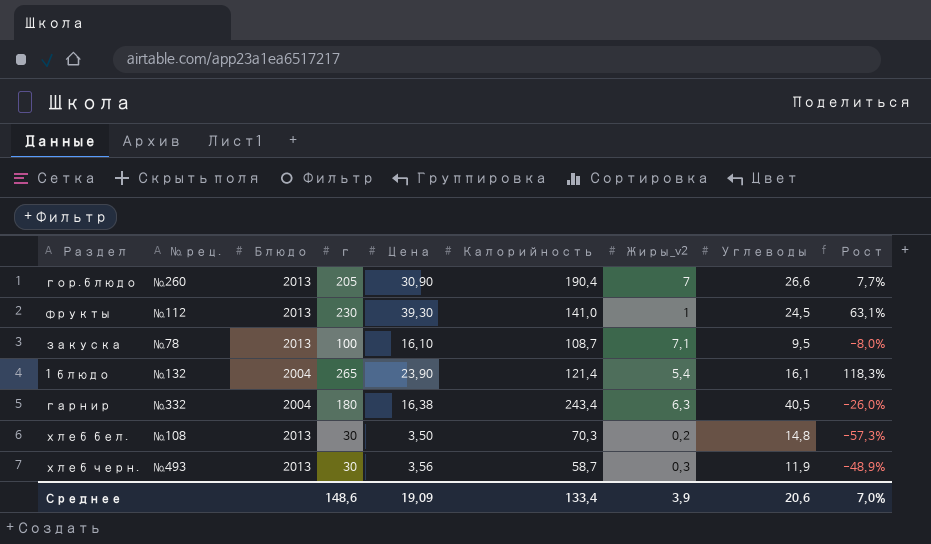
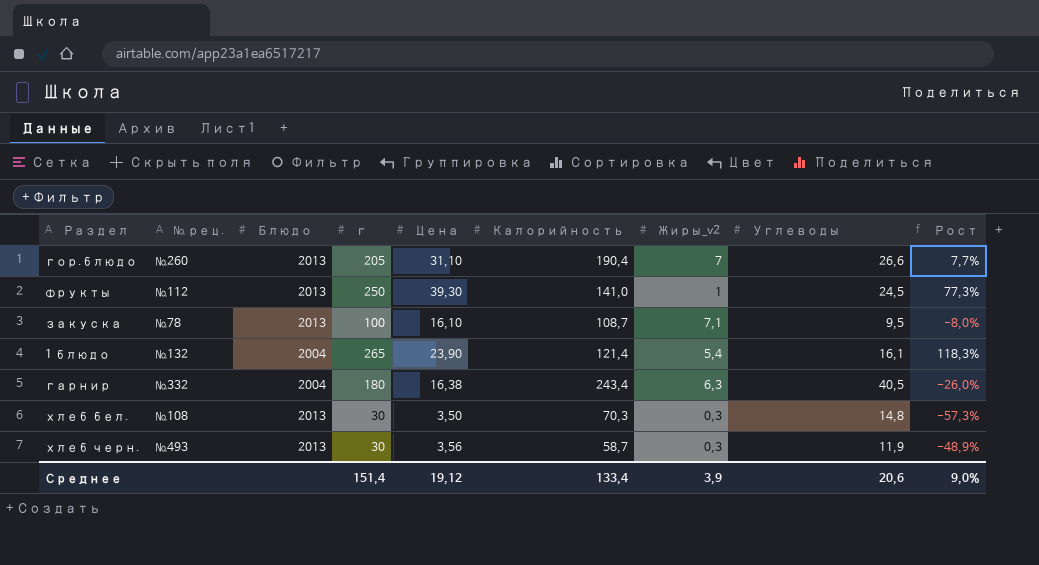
гор.блюдо | Цена: 30,90 -> 31,10
фрукты | г: 230 -> 250
фрукты | Рост: 63,1% -> 77,3%
хлеб бел. | Жиры_v2: 0,2 -> 0,3
Среднее | г: 148,6 -> 151,4
Среднее | Цена: 19,09 -> 19,12
Среднее | Рост: 7,0% -> 9,0%

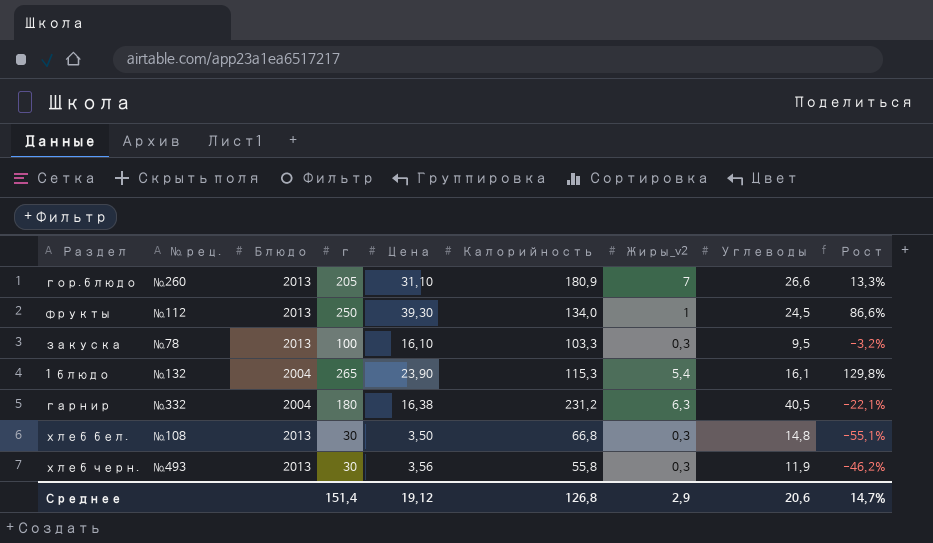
гор.блюдо | Калорийность: 190,4 -> 180,9
гор.блюдо | Рост: 7,7% -> 13,3%
фрукты | Калорийность: 141,0 -> 134,0
фрукты | Рост: 77,3% -> 86,6%
закуска | Калорийность: 108,7 -> 103,3
закуска | Жиры_v2: 7,1 -> 0,3
закуска | Рост: -8,0% -> -3,2%
1 блюдо | Калорийность: 121,4 -> 115,3
1 блюдо | Рост: 118,3% -> 129,8%
гарнир | Калорийность: 243,4 -> 231,2
гарнир | Рост: -26,0% -> -22,1%
хлеб бел. | Калорийность: 70,3 -> 66,8
хлеб бел. | Рост: -57,3% -> -55,1%
хлеб черн. | Калорийность: 58,7 -> 55,8
хлеб черн. | Рост: -48,9% -> -46,2%
Среднее | Калорийность: 133,4 -> 126,8
Среднее | Жиры_v2: 3,9 -> 2,9
Среднее | Рост: 9,0% -> 14,7%

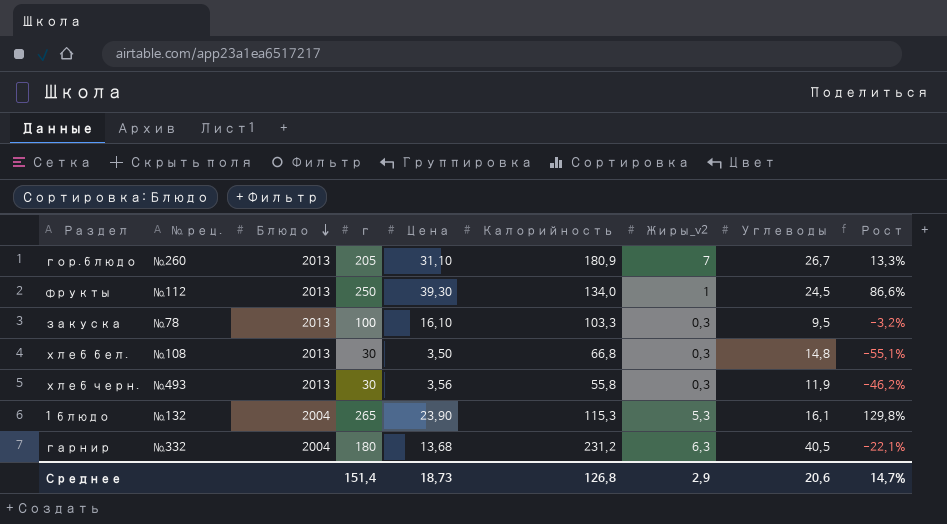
row order: none -> Блюдо descending
гор.блюдо | Углеводы: 26,6 -> 26,7
1 блюдо | Жиры_v2: 5,4 -> 5,3
гарнир | Цена: 16,38 -> 13,68
Среднее | Цена: 19,12 -> 18,73

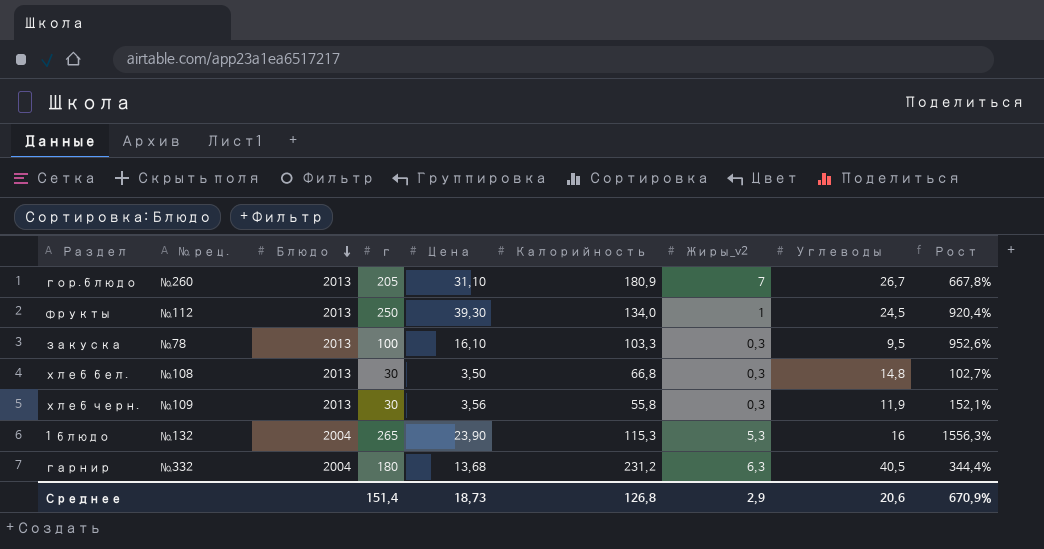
column Рост | formula: ([г] - [Калорийность]) / [Калорийность] -> ([г] - [Углеводы]) / [Углеводы]
хлеб черн. | № рец.: №493 -> №109
1 блюдо | Углеводы: 16,1 -> 16
Среднее | Рост: 14,7% -> 670,9%

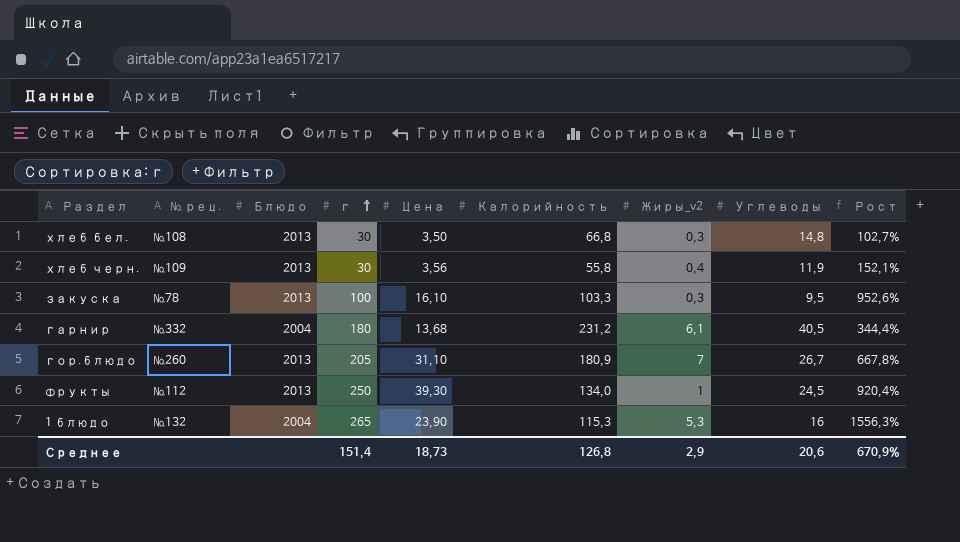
row order: Блюдо descending -> г ascending
хлеб черн. | Жиры_v2: 0,3 -> 0,4
гарнир | Жиры_v2: 6,3 -> 6,1

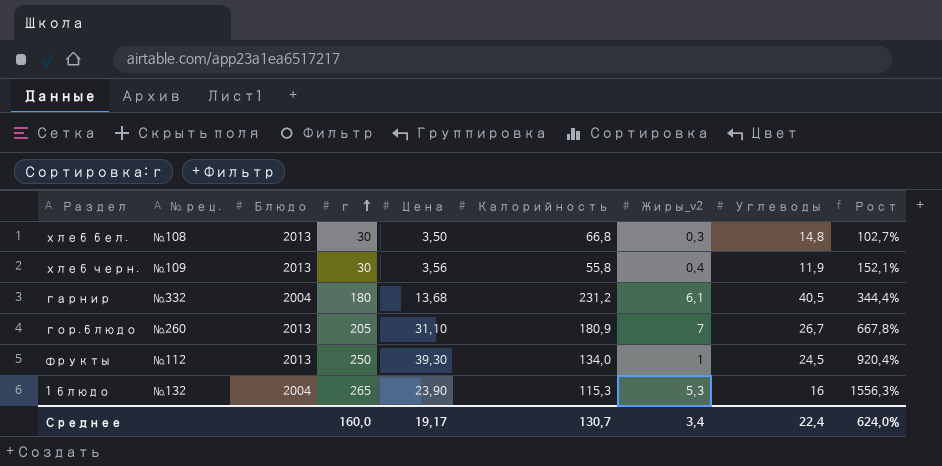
row закуска: №78 | 2013 | 100 | 16,10 | 103,3 | 0,3 | 9,5 | 952,6% -> none
Среднее | г: 151,4 -> 160,0
Среднее | Цена: 18,73 -> 19,17
Среднее | Калорийность: 126,8 -> 130,7
Среднее | Жиры_v2: 2,9 -> 3,4
Среднее | Углеводы: 20,6 -> 22,4
Среднее | Рост: 670,9% -> 624,0%

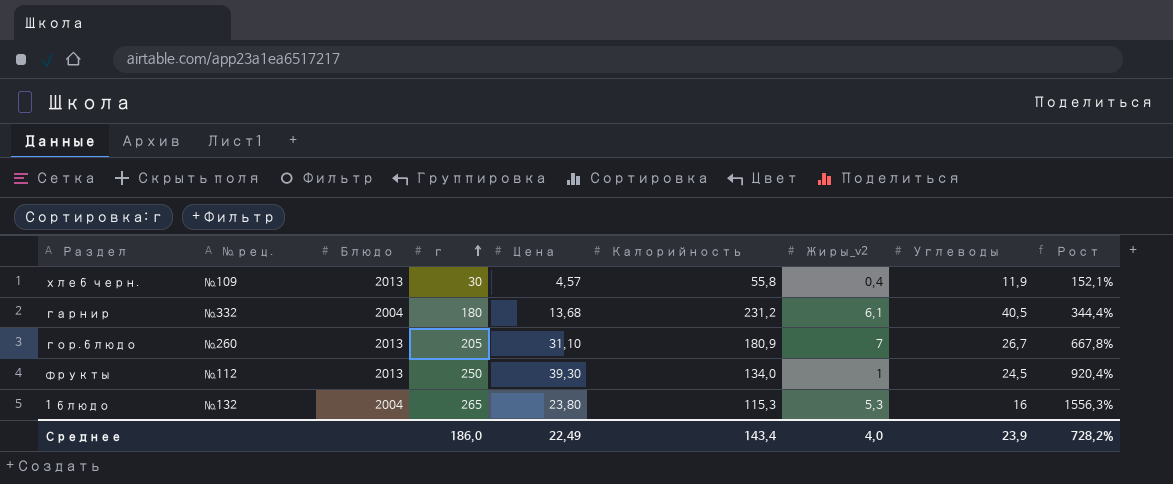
row хлеб бел.: №108 | 2013 | 30 | 3,50 | 66,8 | 0,3 | 14,8 | 102,7% -> none
хлеб черн. | Цена: 3,56 -> 4,57
1 блюдо | Цена: 23,90 -> 23,80
Среднее | г: 160,0 -> 186,0
Среднее | Цена: 19,17 -> 22,49
Среднее | Калорийность: 130,7 -> 143,4
Среднее | Жиры_v2: 3,4 -> 4,0
Среднее | Углеводы: 22,4 -> 23,9
Среднее | Рост: 624,0% -> 728,2%

